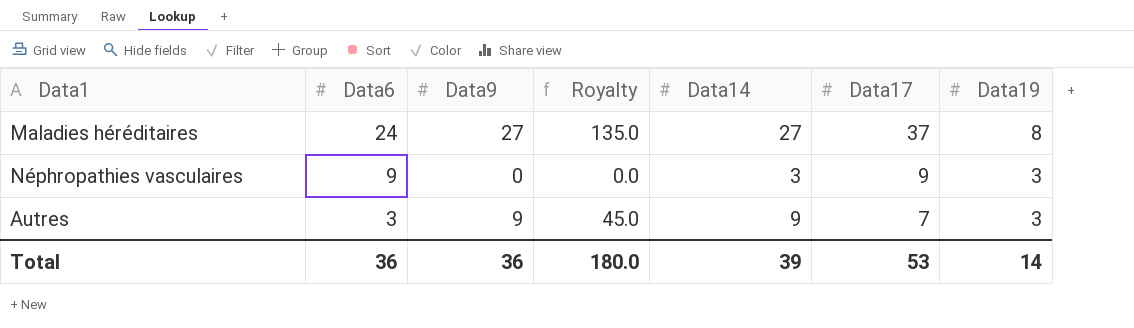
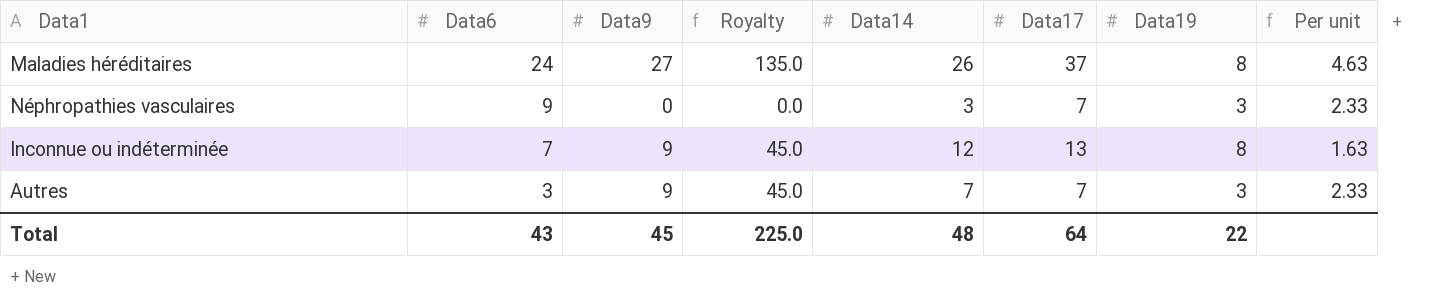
column Per unit | formula: none -> [Data17] / [Data19]
Maladies héréditaires | Data14: 27 -> 26
Néphropathies vasculaires | Data17: 9 -> 7
row Inconnue ou indéterminée: none -> 7 | 9 | 45.0 | 12 | 13 | 8 | 1.63
Autres | Data14: 9 -> 7
Total | Data6: 36 -> 43
Total | Data9: 36 -> 45
Total | Royalty: 180.0 -> 225.0
Total | Data14: 39 -> 48
Total | Data17: 53 -> 64
Total | Data19: 14 -> 22

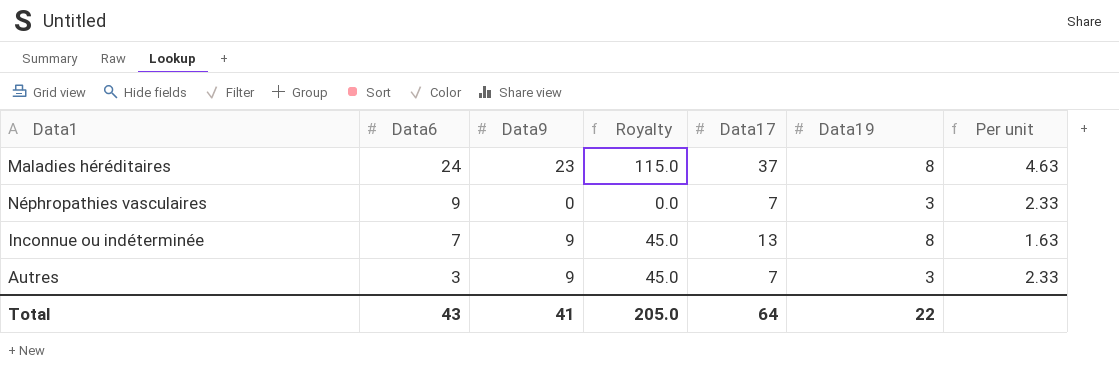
column Data14 | position: 5 -> none
Maladies héréditaires | Data9: 27 -> 23
Maladies héréditaires | Royalty: 135.0 -> 115.0
Total | Data9: 45 -> 41
Total | Royalty: 225.0 -> 205.0

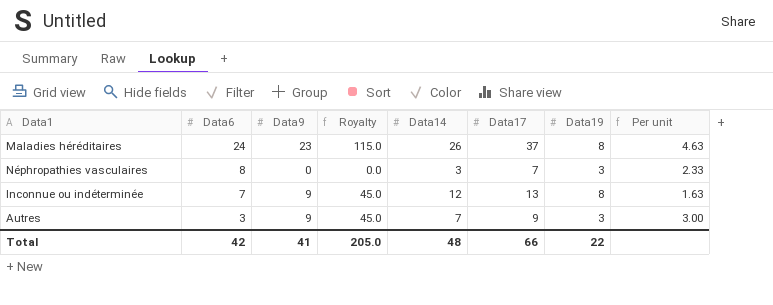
column Data14 | position: none -> 5
Néphropathies vasculaires | Data6: 9 -> 8
Autres | Data17: 7 -> 9
Autres | Per unit: 2.33 -> 3.00
Total | Data6: 43 -> 42
Total | Data17: 64 -> 66

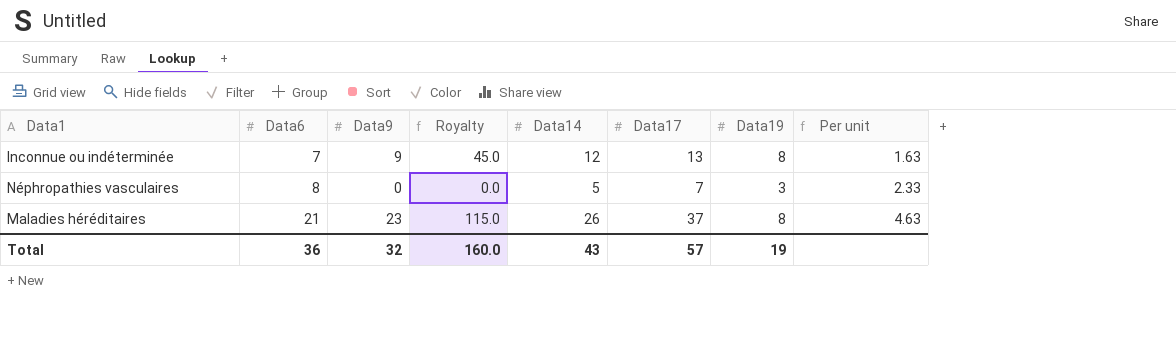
row order: Data6 descending -> Data6 ascending
row Autres: 3 | 9 | 45.0 | 7 | 9 | 3 | 3.00 -> none
Néphropathies vasculaires | Data14: 3 -> 5
Maladies héréditaires | Data6: 24 -> 21
Total | Data6: 42 -> 36
Total | Data9: 41 -> 32
Total | Royalty: 205.0 -> 160.0
Total | Data14: 48 -> 43
Total | Data17: 66 -> 57
Total | Data19: 22 -> 19

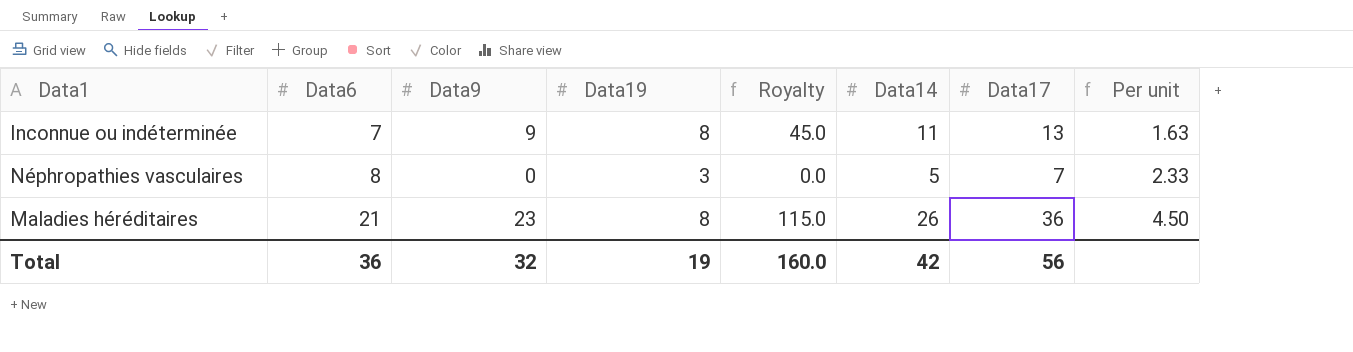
column Data19 | position: 7 -> 4
Inconnue ou indéterminée | Data14: 12 -> 11
Maladies héréditaires | Data17: 37 -> 36
Maladies héréditaires | Per unit: 4.63 -> 4.50
Total | Data14: 43 -> 42
Total | Data17: 57 -> 56

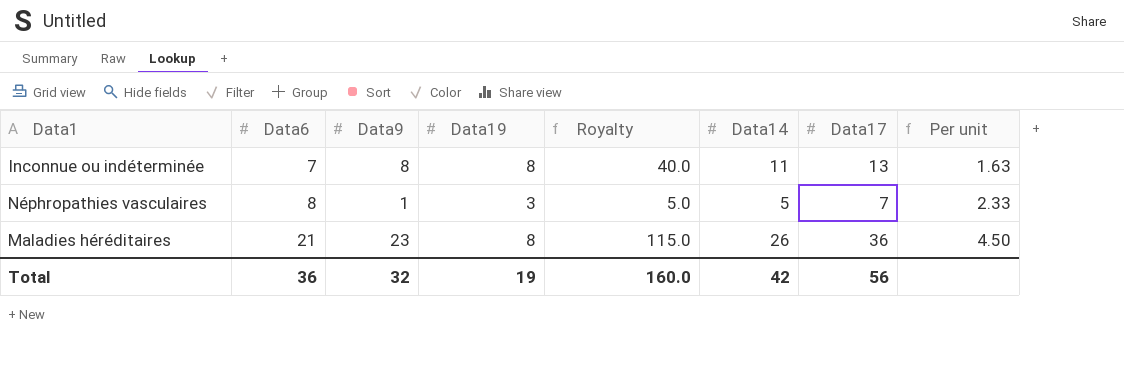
Inconnue ou indéterminée | Data9: 9 -> 8
Inconnue ou indéterminée | Royalty: 45.0 -> 40.0
Néphropathies vasculaires | Data9: 0 -> 1
Néphropathies vasculaires | Royalty: 0.0 -> 5.0

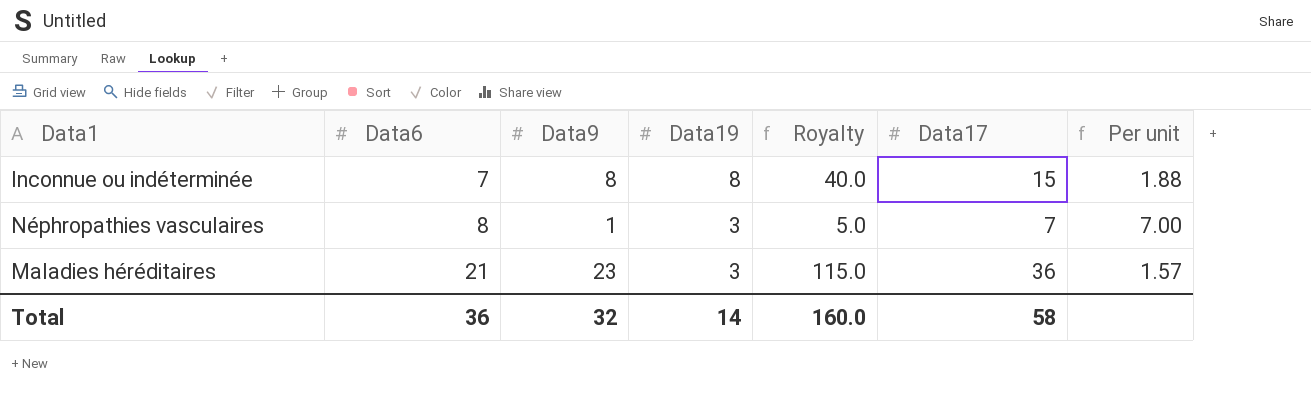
column Data14 | position: 6 -> none
column Per unit | formula: [Data17] / [Data19] -> [Data17] / [Data9]
Inconnue ou indéterminée | Data17: 13 -> 15
Maladies héréditaires | Data19: 8 -> 3
Total | Data19: 19 -> 14
Total | Data17: 56 -> 58

